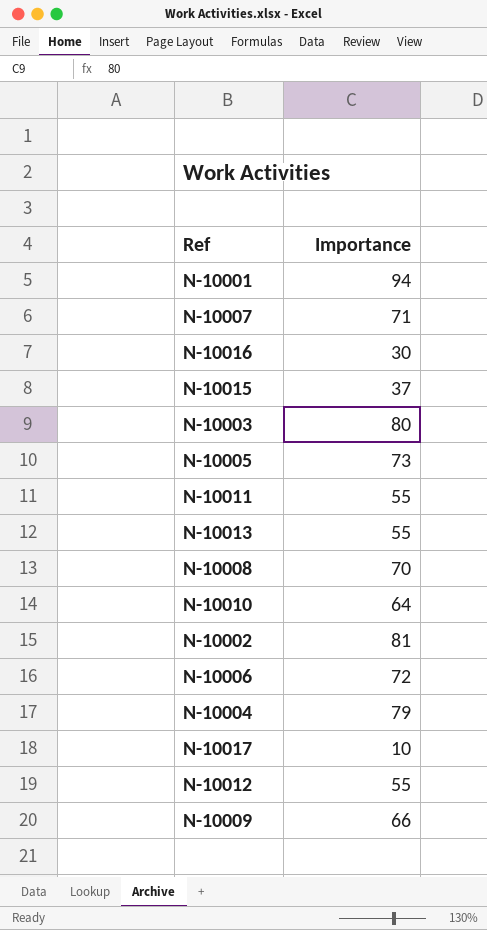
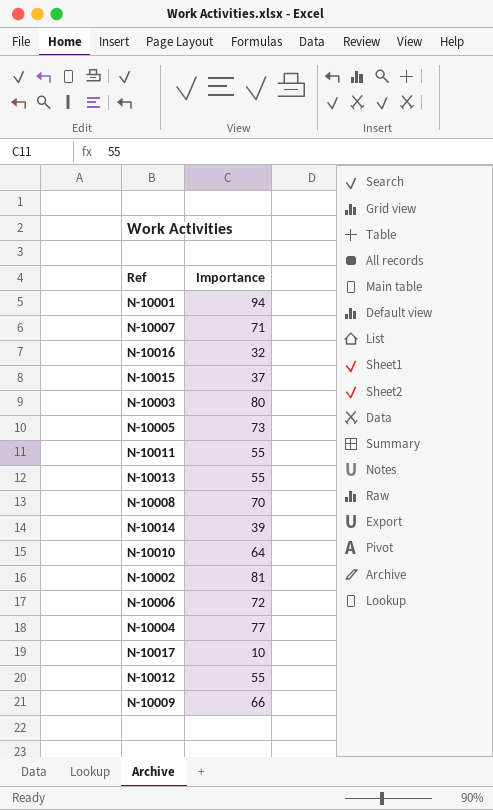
N-10016 | Importance: 30 -> 32
row N-10014: none -> 39
N-10004 | Importance: 79 -> 77

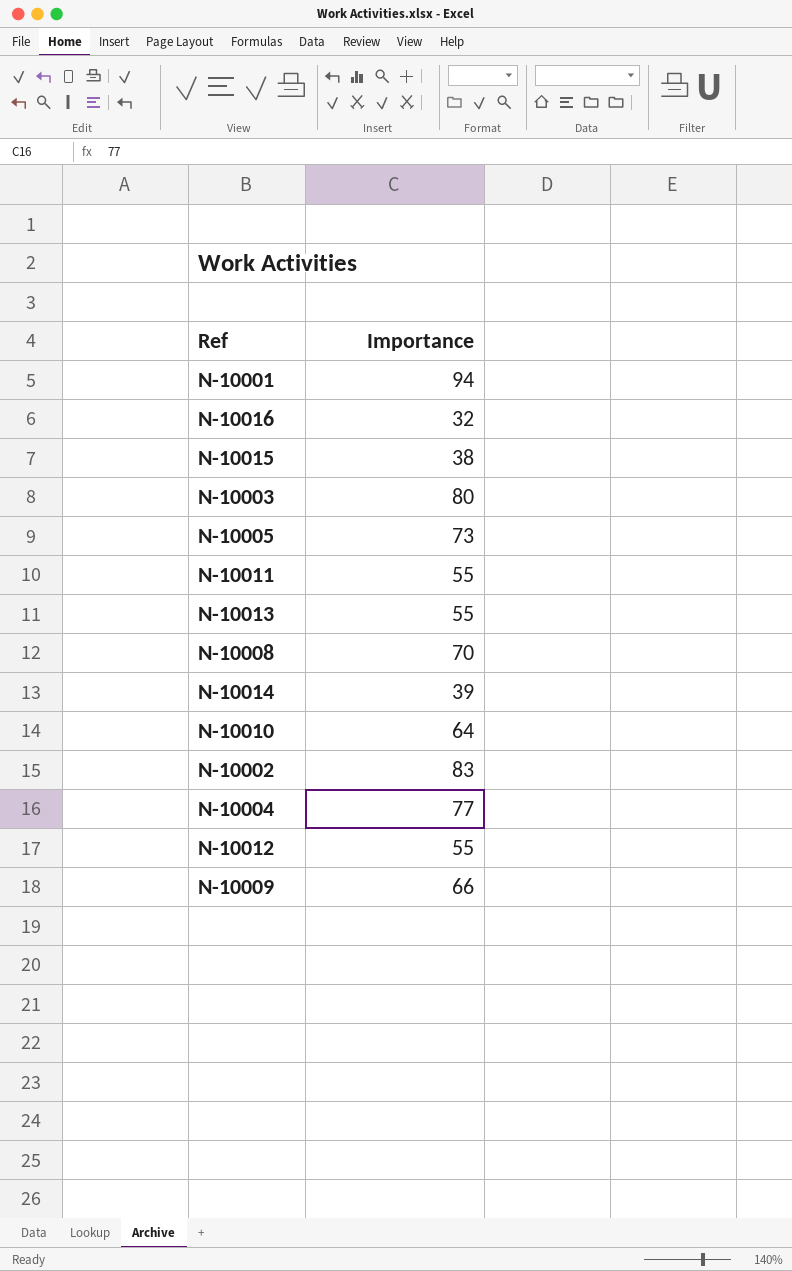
row N-10007: 71 -> none
row N-10006: 72 -> none
row N-10017: 10 -> none
N-10015 | Importance: 37 -> 38
N-10002 | Importance: 81 -> 83

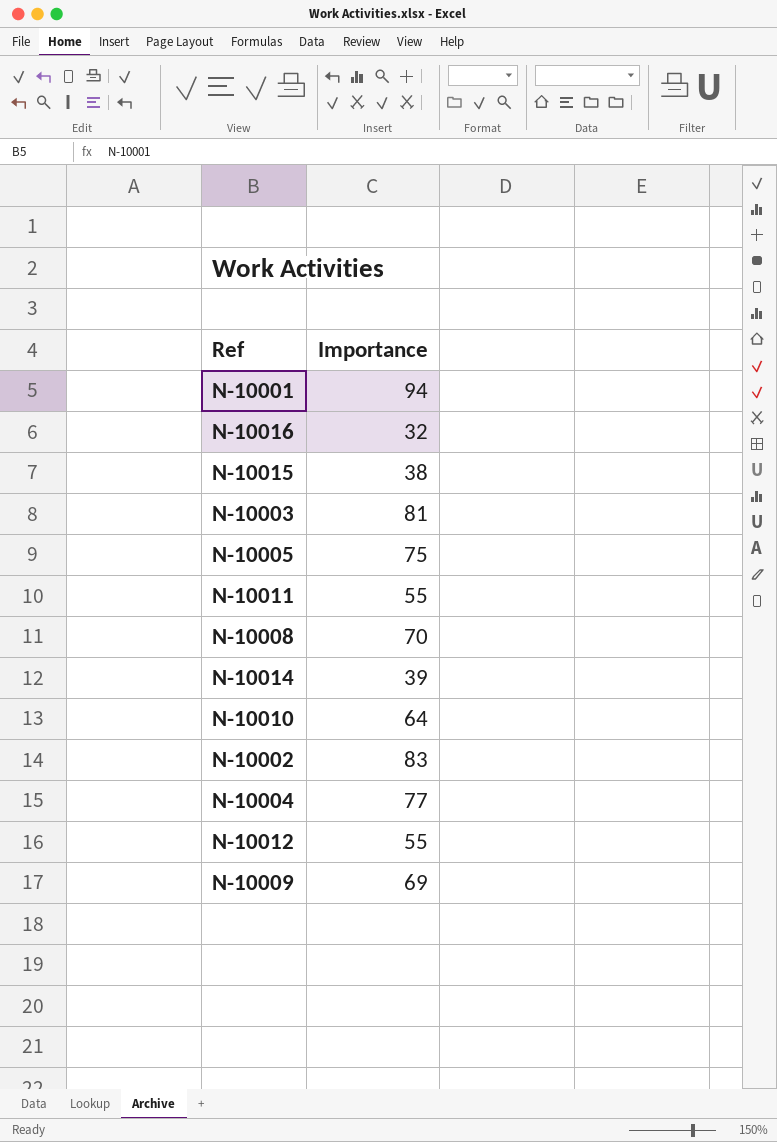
row N-10013: 55 -> none
N-10003 | Importance: 80 -> 81
N-10005 | Importance: 73 -> 75
N-10009 | Importance: 66 -> 69

